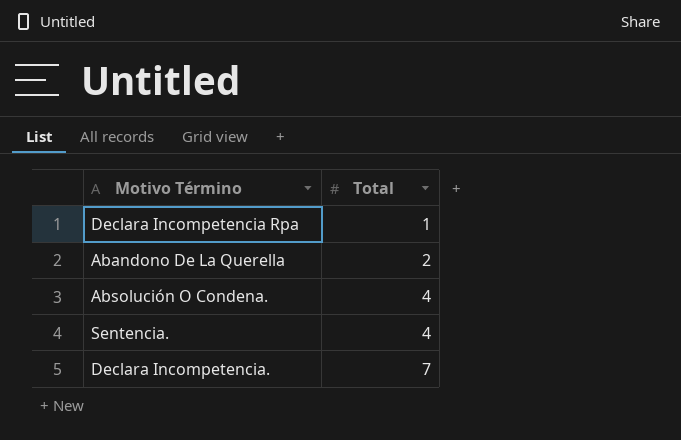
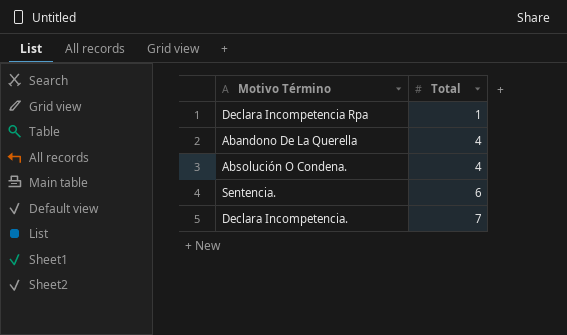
Abandono De La Querella | Total: 2 -> 4
Sentencia. | Total: 4 -> 6

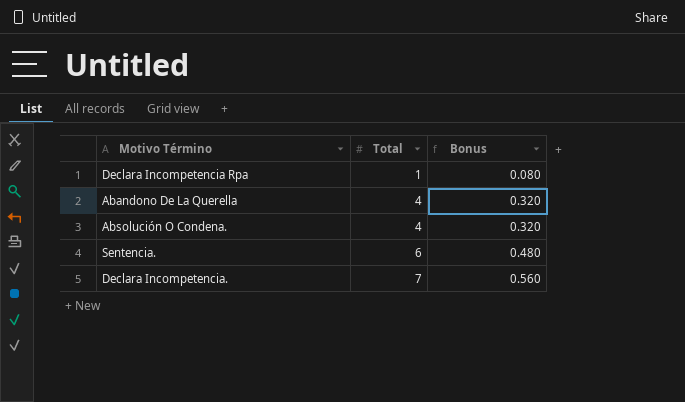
column Bonus | formula: none -> [Total] * 0.08

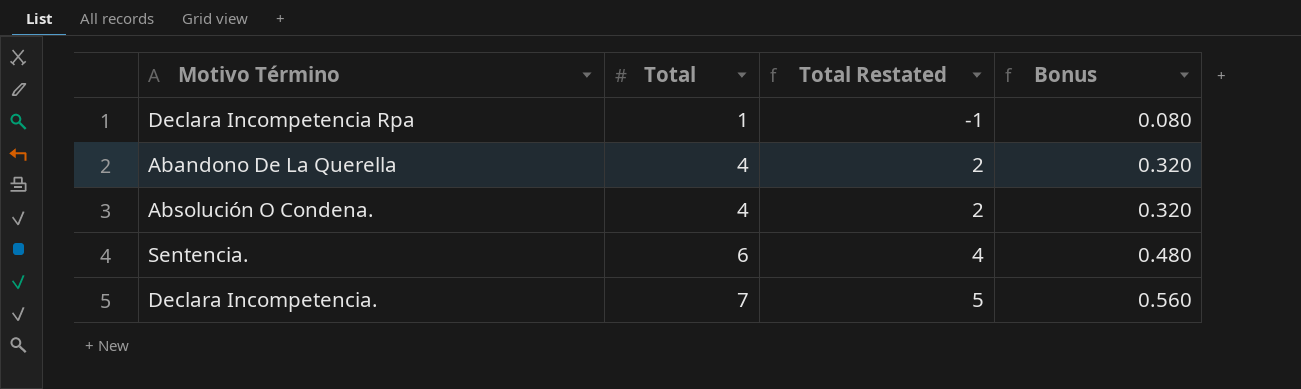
column Total Restated | formula: none -> [Total] - 2

